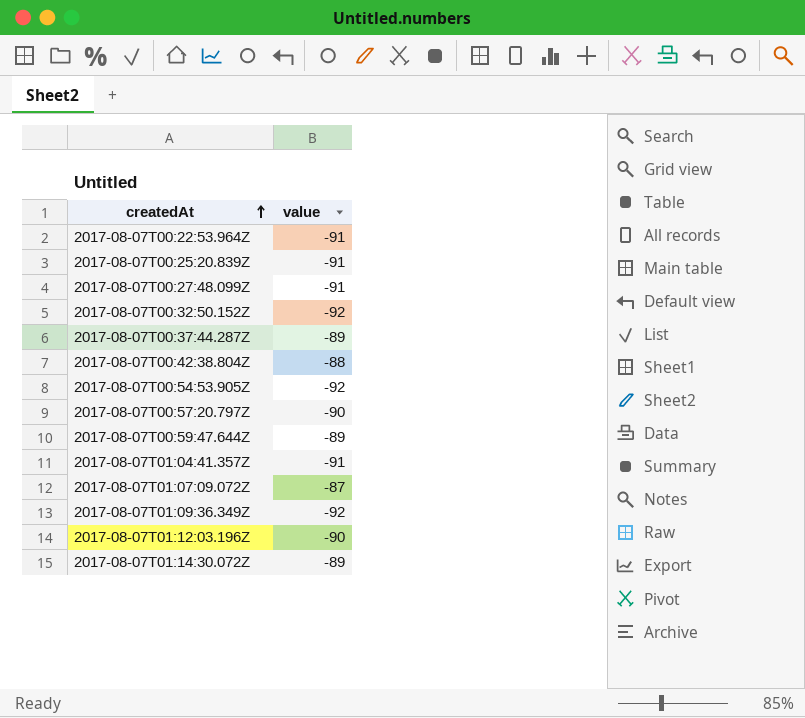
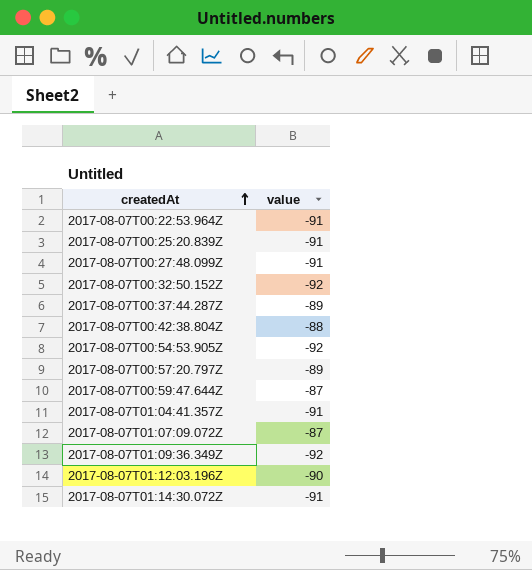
2017-08-07T00:57:20.797Z | value: -90 -> -89
2017-08-07T00:59:47.644Z | value: -89 -> -87
2017-08-07T01:14:30.072Z | value: -89 -> -91

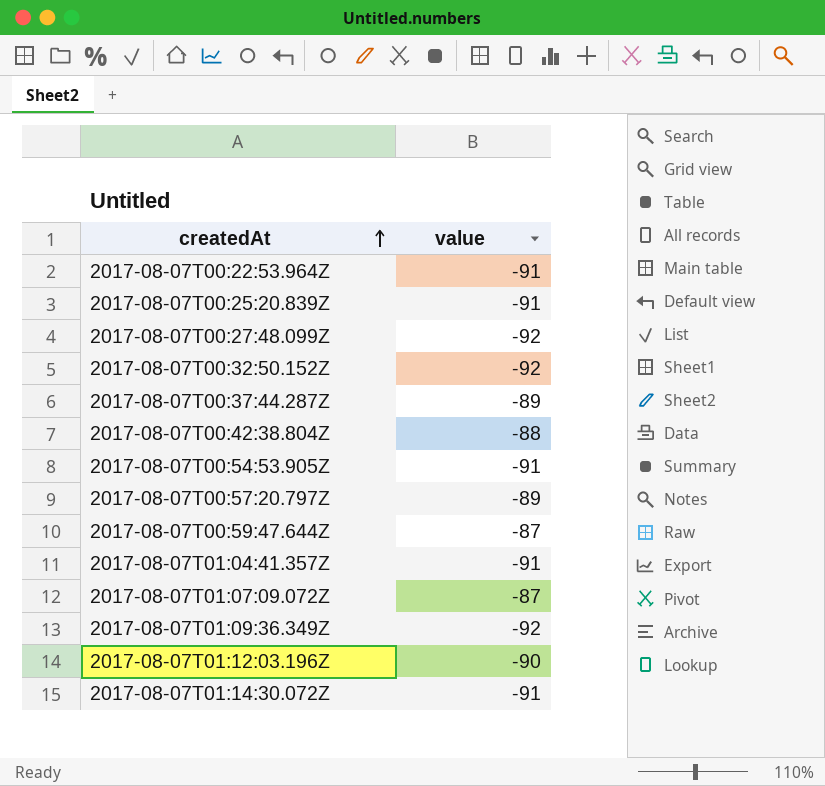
2017-08-07T00:27:48.099Z | value: -91 -> -92
2017-08-07T00:54:53.905Z | value: -92 -> -91

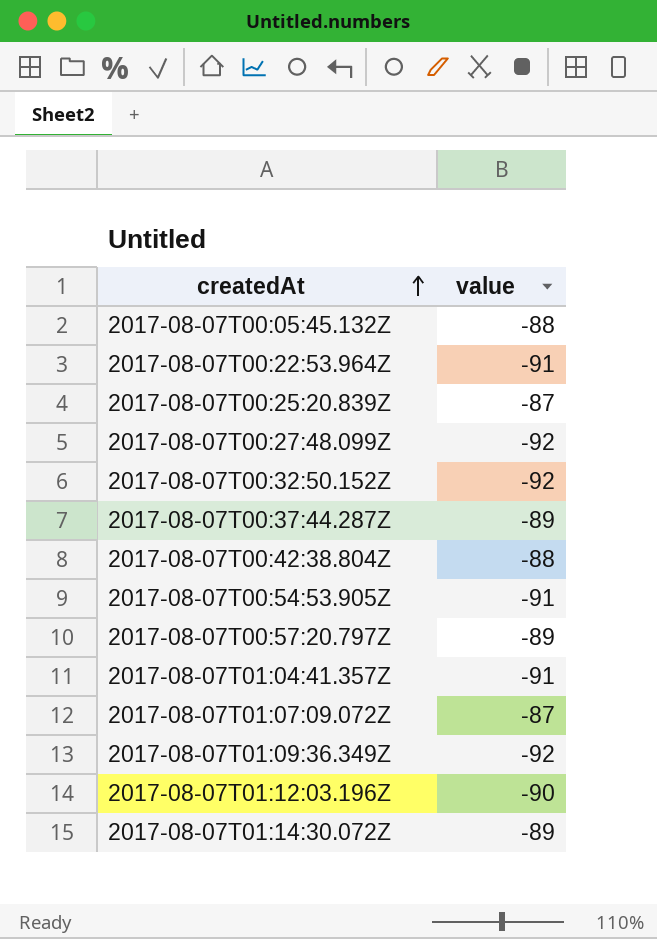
row 2017-08-07T00:59:47.644Z: -87 -> none
row 2017-08-07T00:05:45.132Z: none -> -88
2017-08-07T00:25:20.839Z | value: -91 -> -87
2017-08-07T01:14:30.072Z | value: -91 -> -89

